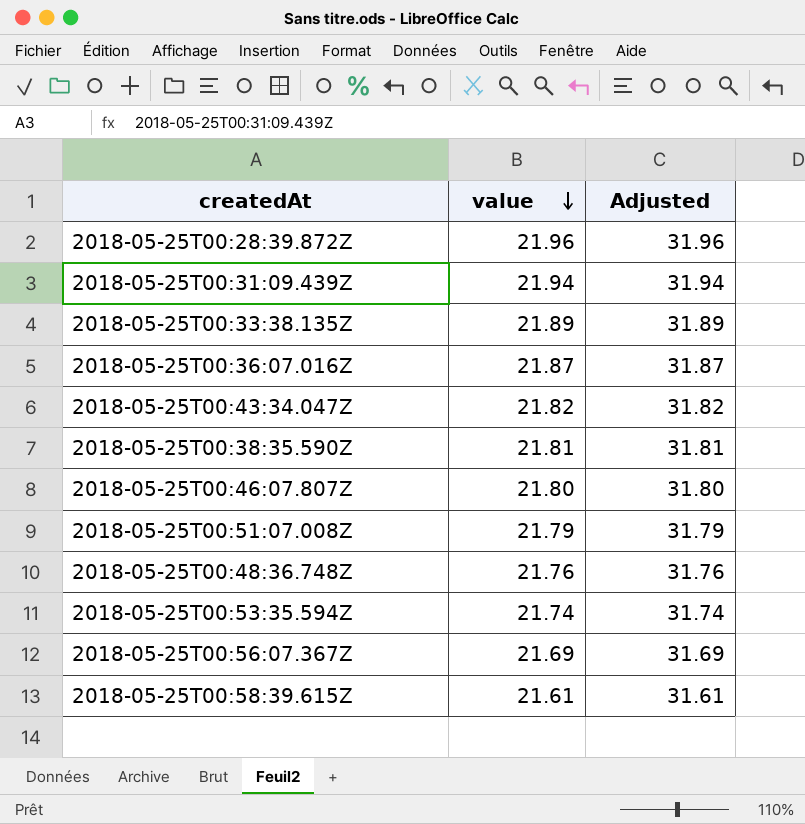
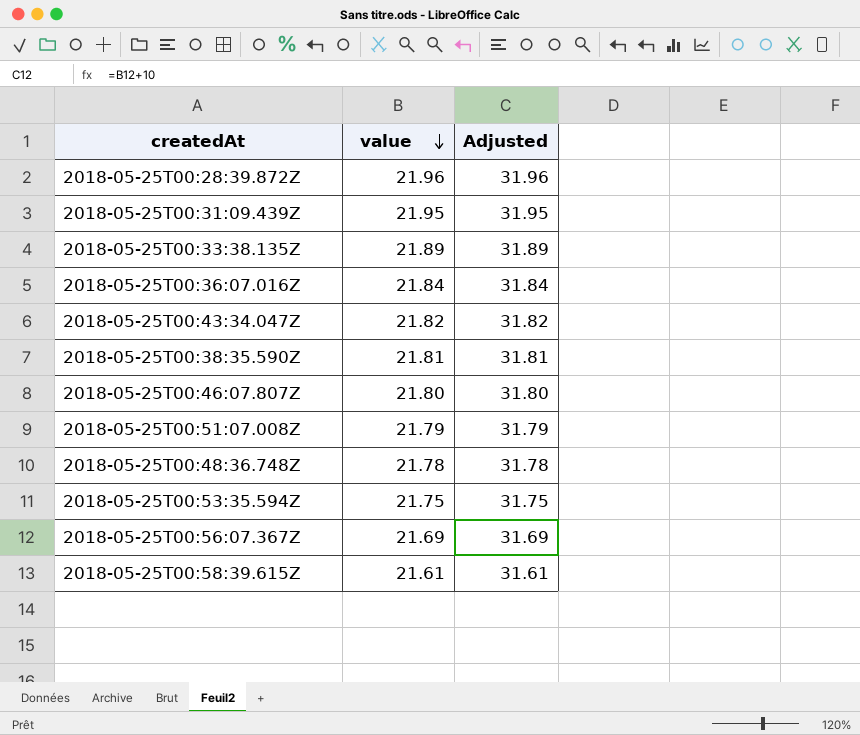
2018-05-25T00:31:09.439Z | value: 21.94 -> 21.95
2018-05-25T00:31:09.439Z | Adjusted: 31.94 -> 31.95
2018-05-25T00:36:07.016Z | value: 21.87 -> 21.84
2018-05-25T00:36:07.016Z | Adjusted: 31.87 -> 31.84
2018-05-25T00:48:36.748Z | value: 21.76 -> 21.78
2018-05-25T00:48:36.748Z | Adjusted: 31.76 -> 31.78
2018-05-25T00:53:35.594Z | value: 21.74 -> 21.75
2018-05-25T00:53:35.594Z | Adjusted: 31.74 -> 31.75

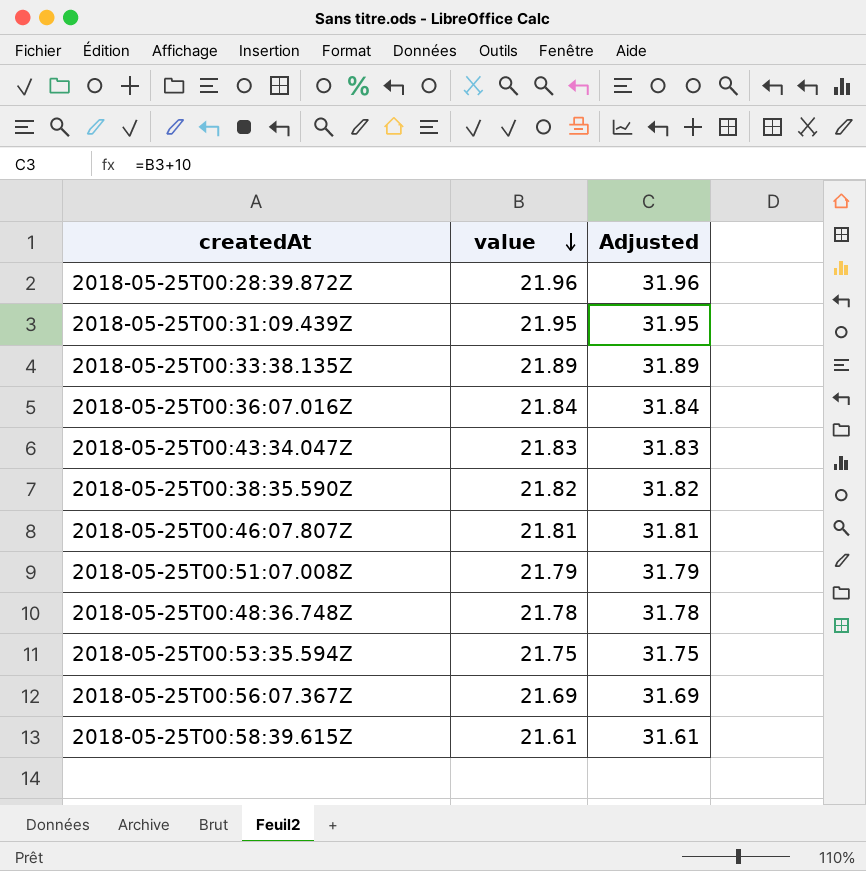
2018-05-25T00:43:34.047Z | value: 21.82 -> 21.83
2018-05-25T00:43:34.047Z | Adjusted: 31.82 -> 31.83
2018-05-25T00:38:35.590Z | value: 21.81 -> 21.82
2018-05-25T00:38:35.590Z | Adjusted: 31.81 -> 31.82
2018-05-25T00:46:07.807Z | value: 21.80 -> 21.81
2018-05-25T00:46:07.807Z | Adjusted: 31.80 -> 31.81

